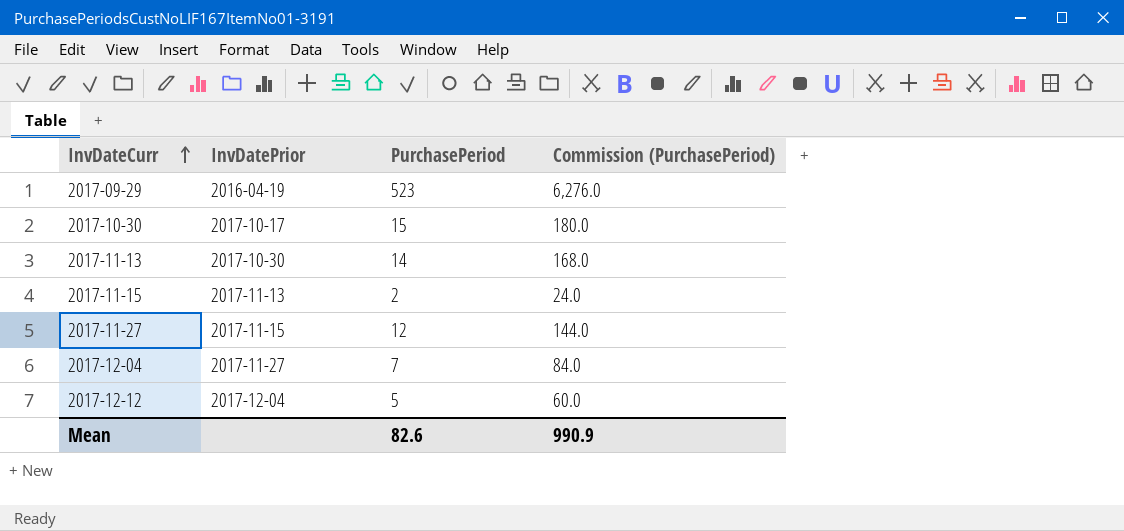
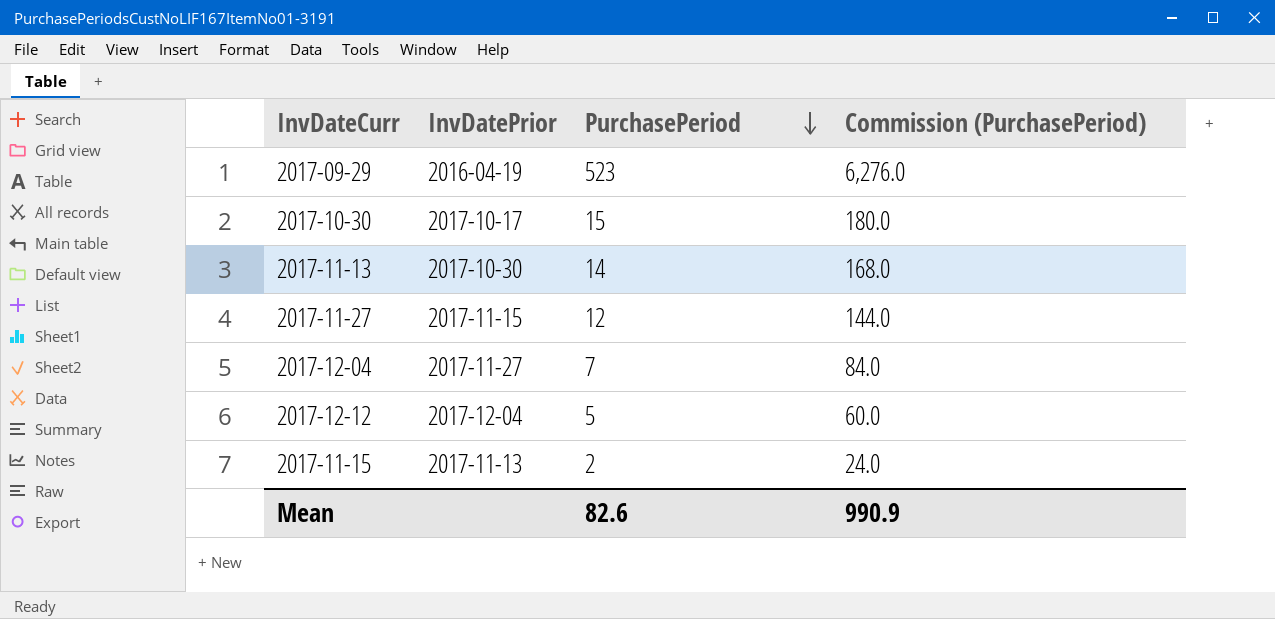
row order: InvDateCurr ascending -> PurchasePeriod descending

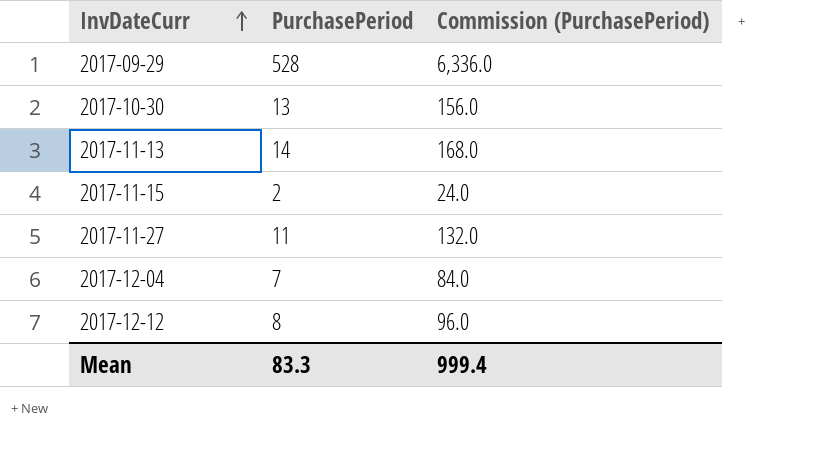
row order: PurchasePeriod descending -> InvDateCurr ascending
column InvDatePrior | position: 2 -> none
2017-09-29 | PurchasePeriod: 523 -> 528
2017-09-29 | Commission (PurchasePeriod): 6,276.0 -> 6,336.0
2017-10-30 | PurchasePeriod: 15 -> 13
2017-10-30 | Commission (PurchasePeriod): 180.0 -> 156.0
2017-11-27 | PurchasePeriod: 12 -> 11
2017-11-27 | Commission (PurchasePeriod): 144.0 -> 132.0
2017-12-12 | PurchasePeriod: 5 -> 8
2017-12-12 | Commission (PurchasePeriod): 60.0 -> 96.0
Mean | PurchasePeriod: 82.6 -> 83.3
Mean | Commission (PurchasePeriod): 990.9 -> 999.4

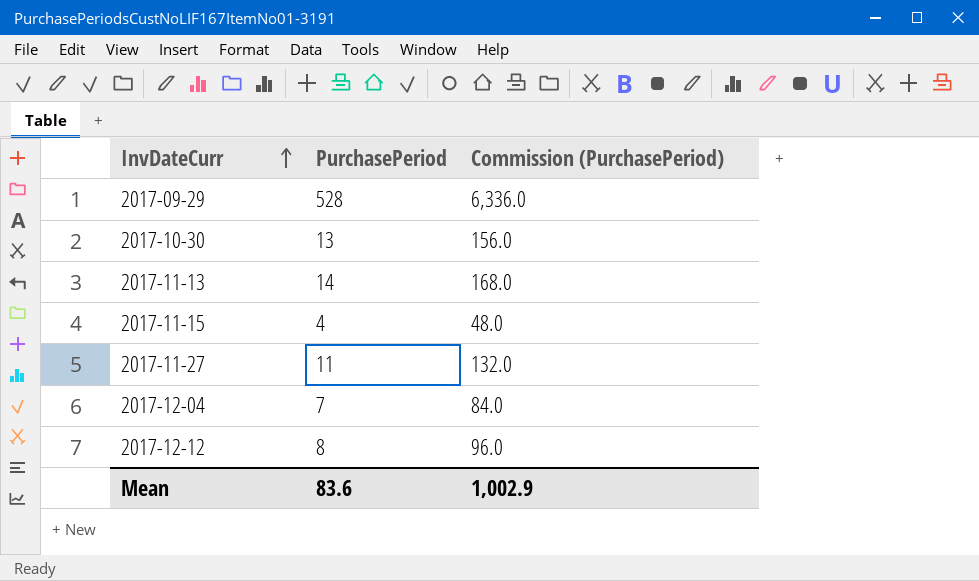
2017-11-15 | PurchasePeriod: 2 -> 4
2017-11-15 | Commission (PurchasePeriod): 24.0 -> 48.0
Mean | PurchasePeriod: 83.3 -> 83.6
Mean | Commission (PurchasePeriod): 999.4 -> 1,002.9

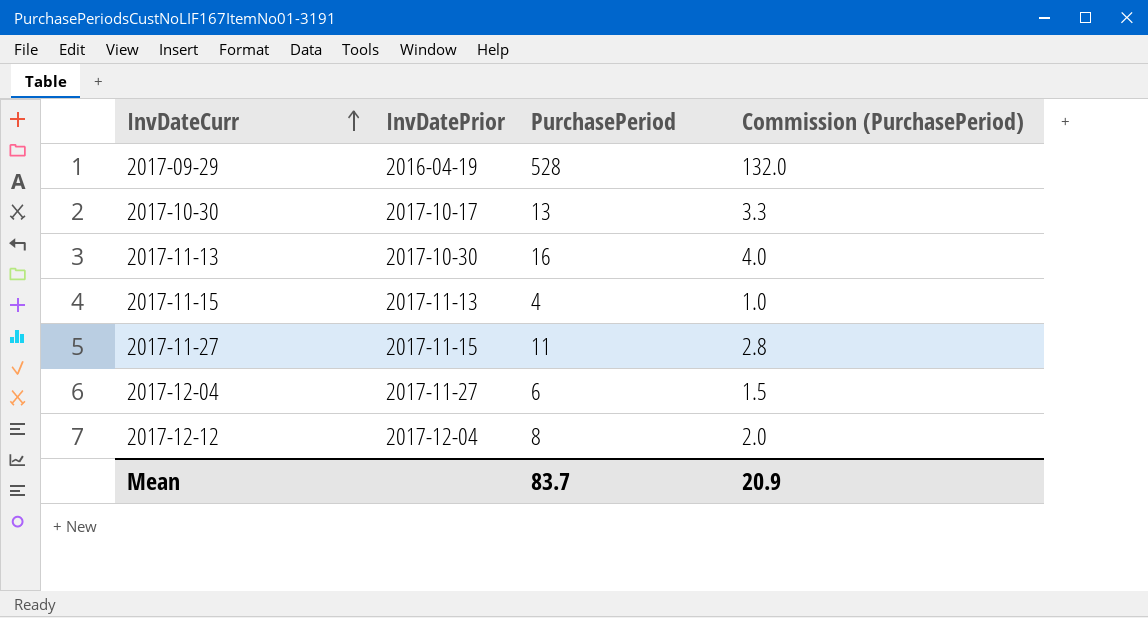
column InvDatePrior | position: none -> 2
column Commission (PurchasePeriod) | formula: [PurchasePeriod] * 12 -> [PurchasePeriod] * 0.25
2017-11-13 | PurchasePeriod: 14 -> 16
2017-12-04 | PurchasePeriod: 7 -> 6
Mean | PurchasePeriod: 83.6 -> 83.7
Mean | Commission (PurchasePeriod): 1,002.9 -> 20.9

